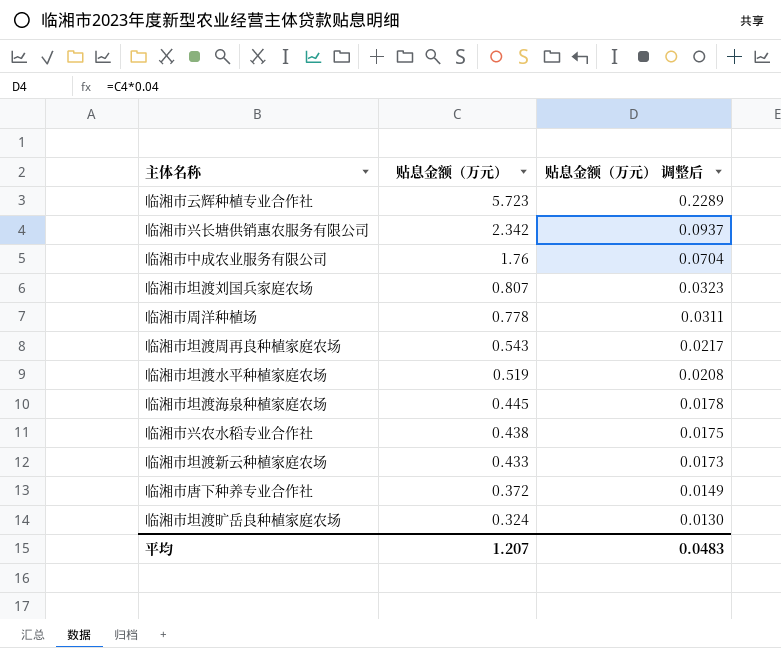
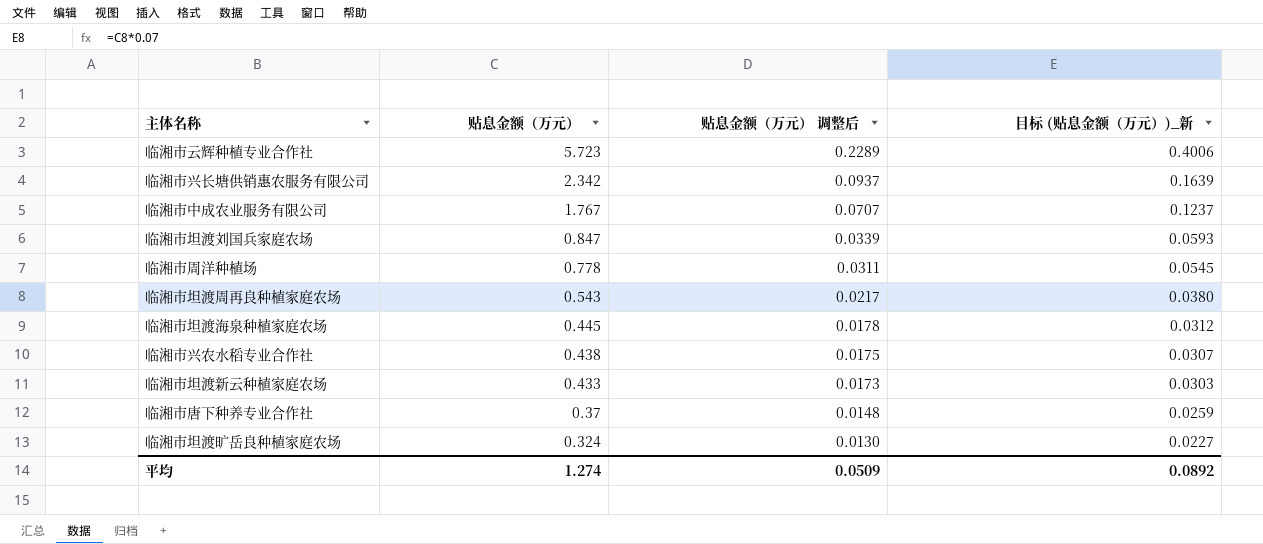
column 目标 (贴息金额（万元）)_新 | formula: none -> [贴息金额（万元）] * 0.07
row 临湘市坦渡水平种植家庭农场: 0.519 | 0.0208 -> none
临湘市中成农业服务有限公司 | 贴息金额（万元）: 1.76 -> 1.767
临湘市中成农业服务有限公司 | 贴息金额（万元） 调整后: 0.0704 -> 0.0707
临湘市坦渡刘国兵家庭农场 | 贴息金额（万元）: 0.807 -> 0.847
临湘市坦渡刘国兵家庭农场 | 贴息金额（万元） 调整后: 0.0323 -> 0.0339
临湘市唐下种养专业合作社 | 贴息金额（万元）: 0.372 -> 0.37
临湘市唐下种养专业合作社 | 贴息金额（万元） 调整后: 0.0149 -> 0.0148
平均 | 贴息金额（万元）: 1.207 -> 1.274
平均 | 贴息金额（万元） 调整后: 0.0483 -> 0.0509

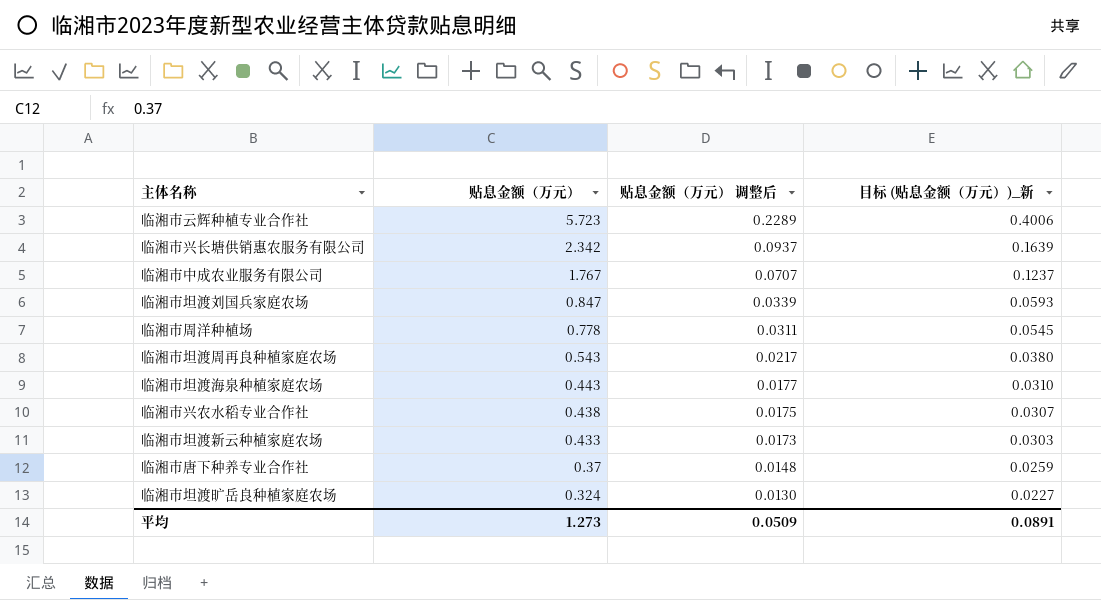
临湘市坦渡海泉种植家庭农场 | 贴息金额（万元）: 0.445 -> 0.443
临湘市坦渡海泉种植家庭农场 | 贴息金额（万元） 调整后: 0.0178 -> 0.0177
临湘市坦渡海泉种植家庭农场 | 目标 (贴息金额（万元）)_新: 0.0312 -> 0.0310
平均 | 贴息金额（万元）: 1.274 -> 1.273
平均 | 目标 (贴息金额（万元）)_新: 0.0892 -> 0.0891

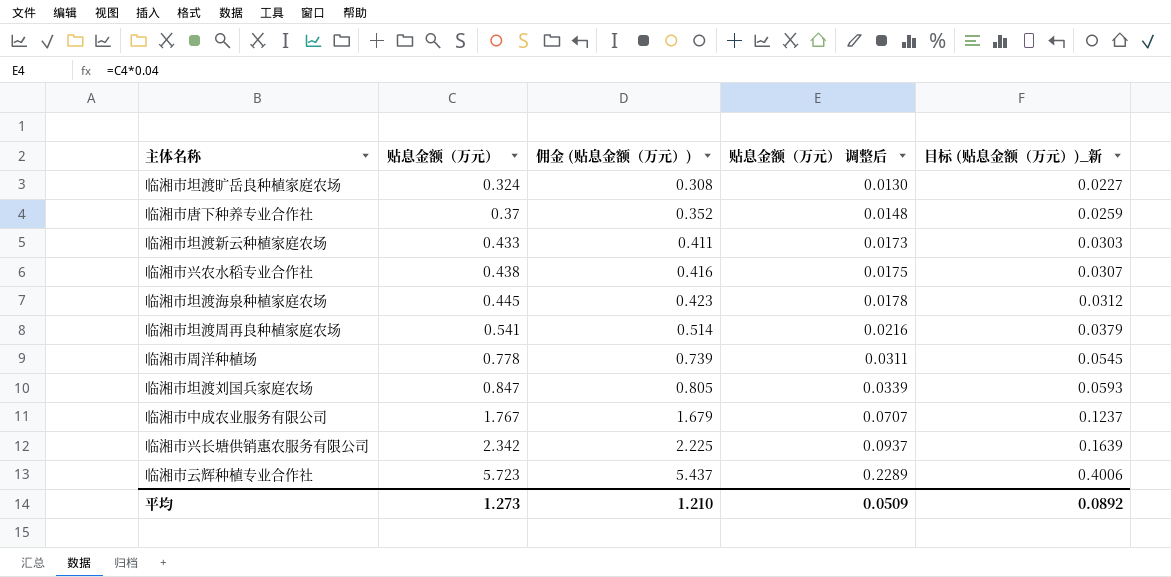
row order: 贴息金额（万元） descending -> 贴息金额（万元） ascending
column 佣金 (贴息金额（万元）) | formula: none -> [贴息金额（万元）] * 0.95
临湘市坦渡海泉种植家庭农场 | 贴息金额（万元）: 0.443 -> 0.445
临湘市坦渡海泉种植家庭农场 | 贴息金额（万元） 调整后: 0.0177 -> 0.0178
临湘市坦渡海泉种植家庭农场 | 目标 (贴息金额（万元）)_新: 0.0310 -> 0.0312
临湘市坦渡周再良种植家庭农场 | 贴息金额（万元）: 0.543 -> 0.541
临湘市坦渡周再良种植家庭农场 | 贴息金额（万元） 调整后: 0.0217 -> 0.0216
临湘市坦渡周再良种植家庭农场 | 目标 (贴息金额（万元）)_新: 0.0380 -> 0.0379
平均 | 目标 (贴息金额（万元）)_新: 0.0891 -> 0.0892

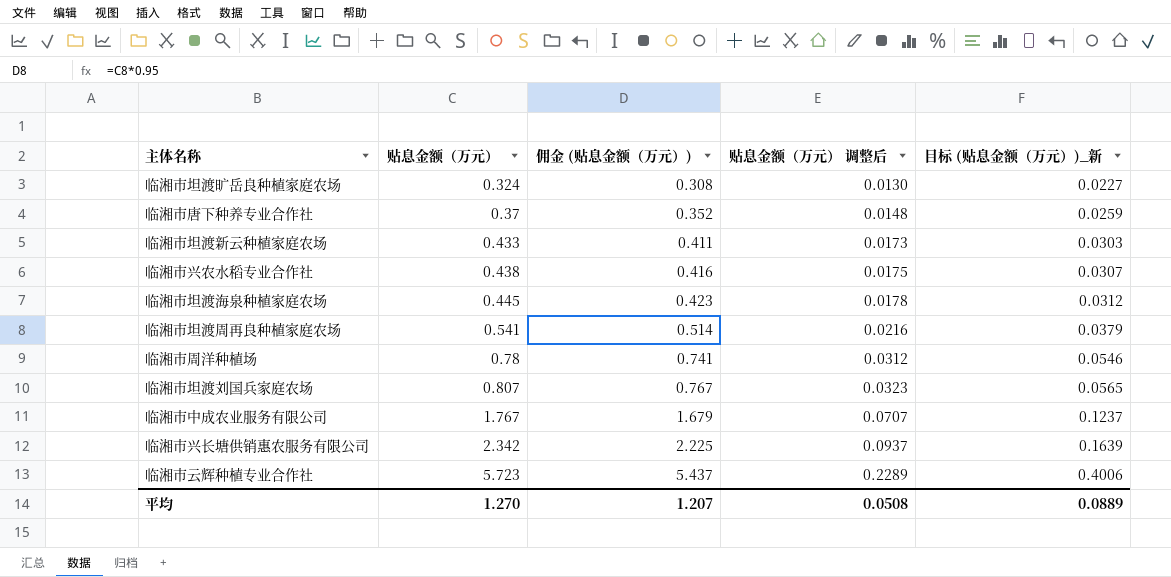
临湘市周洋种植场 | 贴息金额（万元）: 0.778 -> 0.78
临湘市周洋种植场 | 佣金 (贴息金额（万元）): 0.739 -> 0.741
临湘市周洋种植场 | 贴息金额（万元） 调整后: 0.0311 -> 0.0312
临湘市周洋种植场 | 目标 (贴息金额（万元）)_新: 0.0545 -> 0.0546
临湘市坦渡刘国兵家庭农场 | 贴息金额（万元）: 0.847 -> 0.807
临湘市坦渡刘国兵家庭农场 | 佣金 (贴息金额（万元）): 0.805 -> 0.767
临湘市坦渡刘国兵家庭农场 | 贴息金额（万元） 调整后: 0.0339 -> 0.0323
临湘市坦渡刘国兵家庭农场 | 目标 (贴息金额（万元）)_新: 0.0593 -> 0.0565
平均 | 贴息金额（万元）: 1.273 -> 1.270
平均 | 佣金 (贴息金额（万元）): 1.210 -> 1.207
平均 | 贴息金额（万元） 调整后: 0.0509 -> 0.0508
平均 | 目标 (贴息金额（万元）)_新: 0.0892 -> 0.0889

